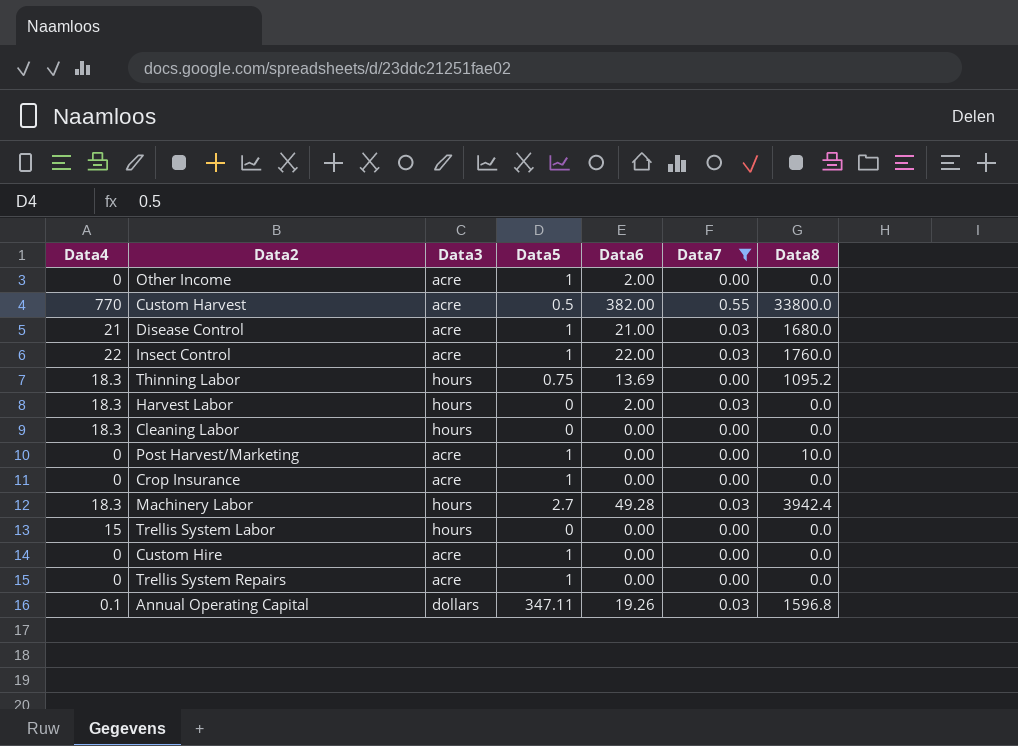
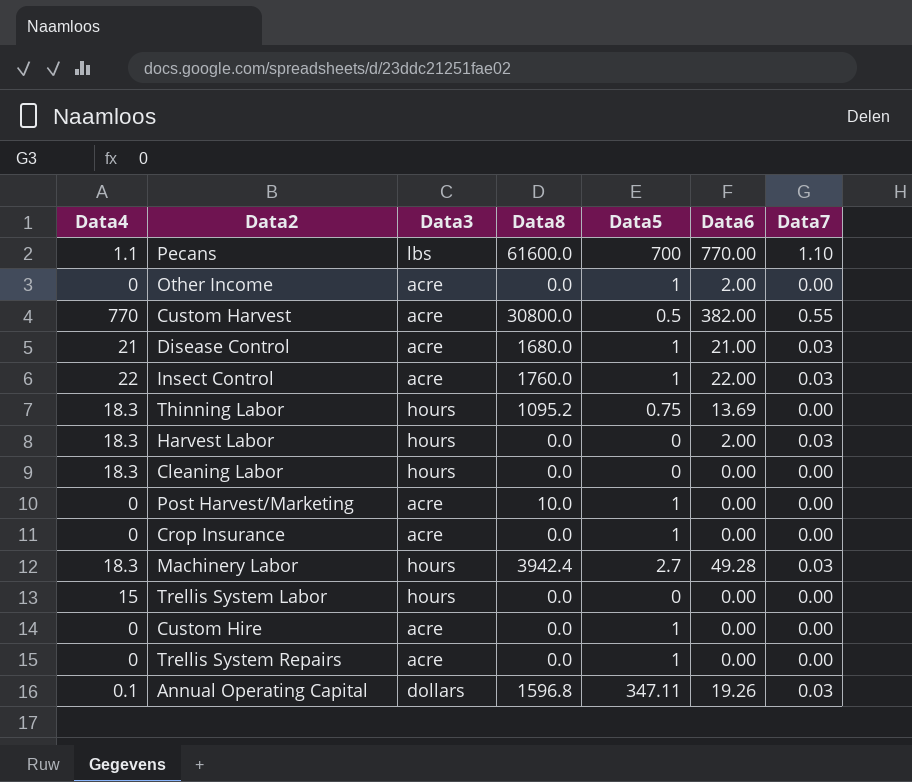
filter: Data7 != 1.10 -> none
column Data8 | position: 7 -> 4
Custom Harvest | Data8: 33800.0 -> 30800.0

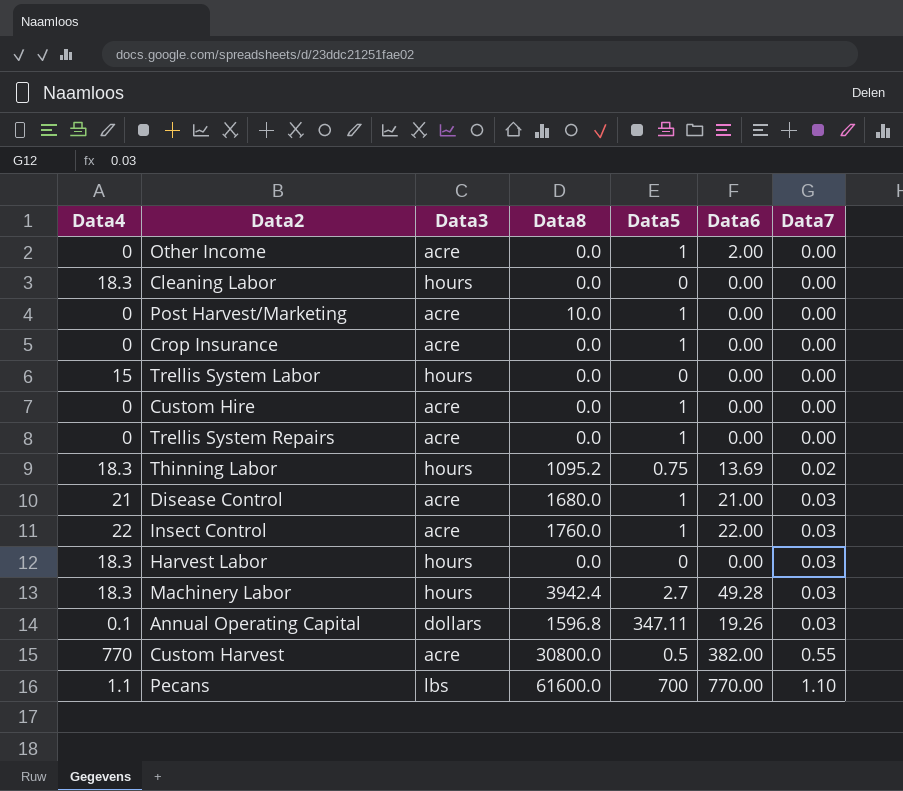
row order: none -> Data7 ascending
Thinning Labor | Data7: 0.00 -> 0.02
Harvest Labor | Data6: 2.00 -> 0.00

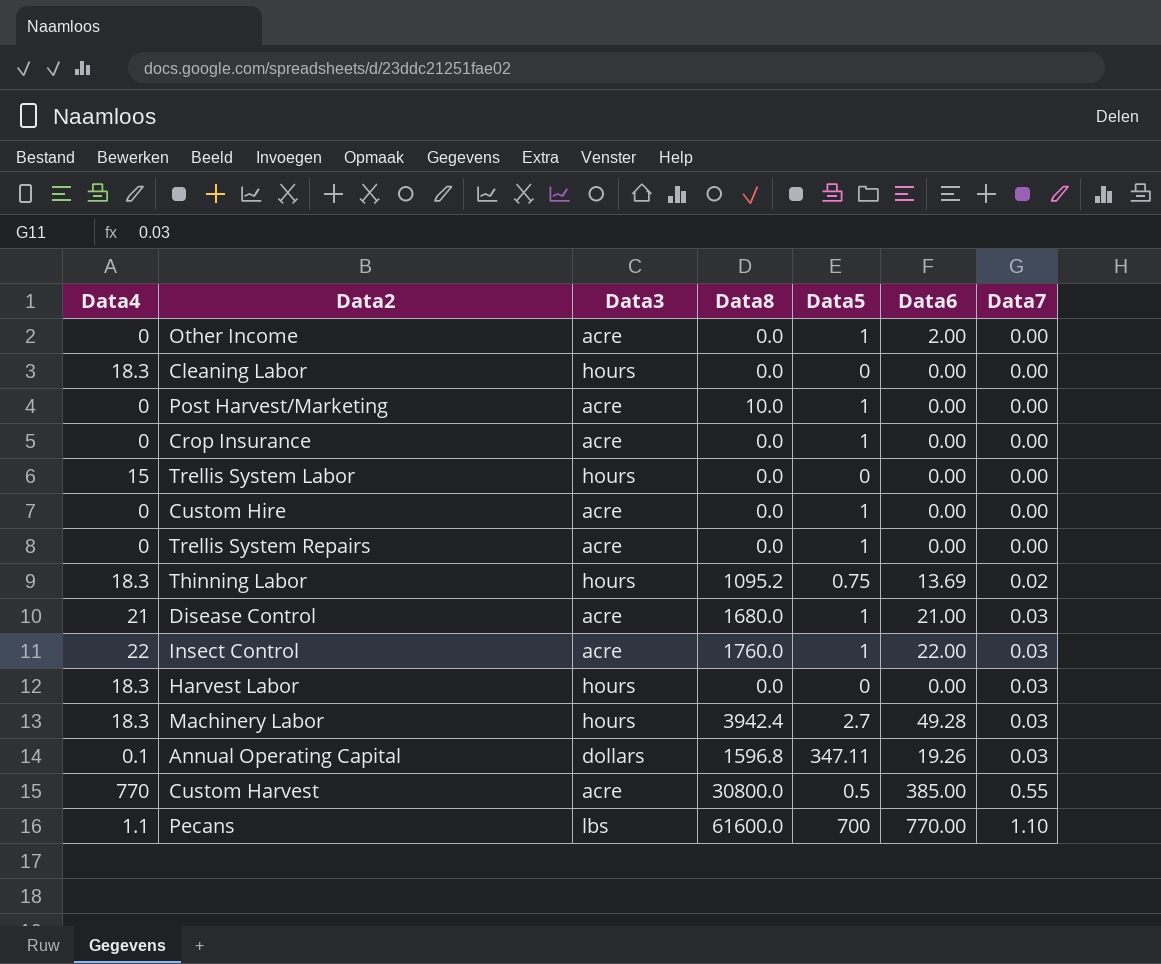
Custom Harvest | Data6: 382.00 -> 385.00

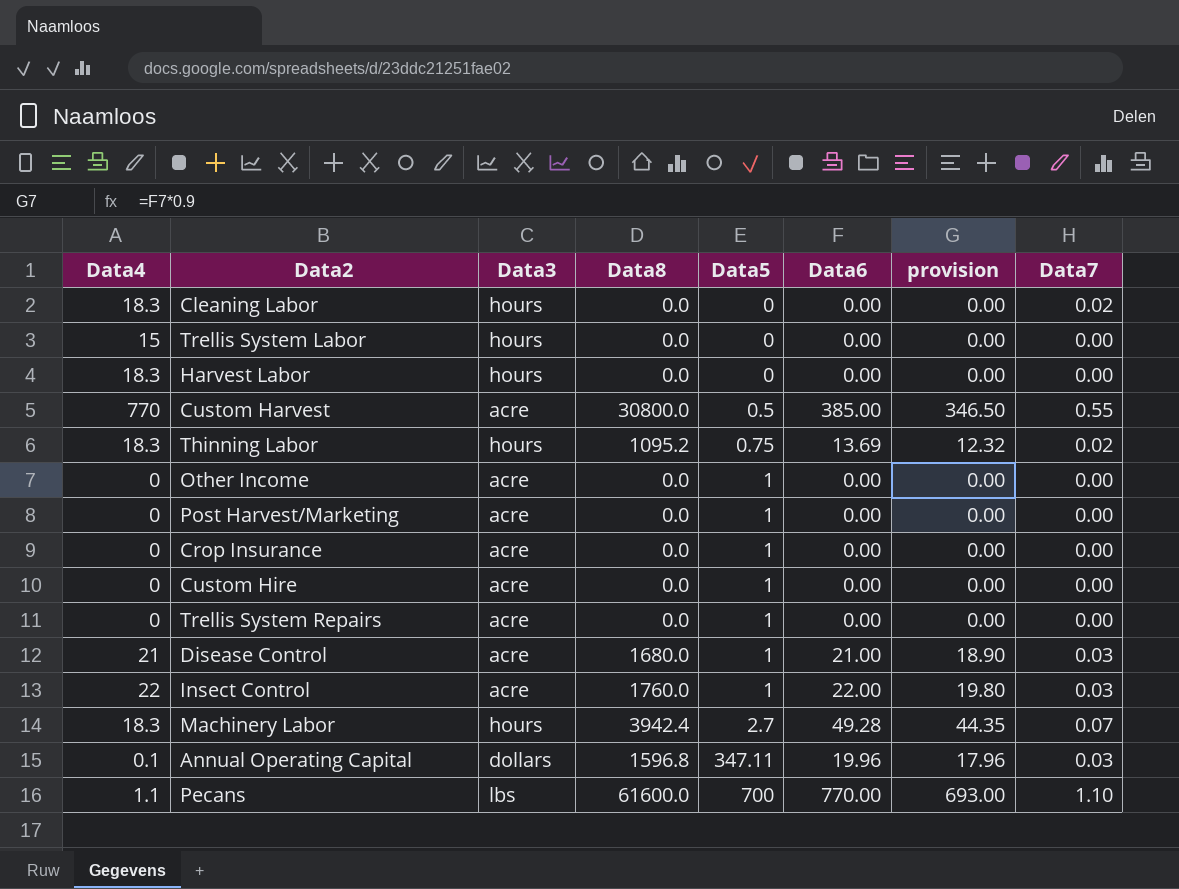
row order: Data7 ascending -> Data5 ascending
column provision | formula: none -> [Data6] * 0.9
Cleaning Labor | Data7: 0.00 -> 0.02
Harvest Labor | Data7: 0.03 -> 0.00
Other Income | Data6: 2.00 -> 0.00
Post Harvest/Marketing | Data8: 10.0 -> 0.0
Machinery Labor | Data7: 0.03 -> 0.07
Annual Operating Capital | Data6: 19.26 -> 19.96

